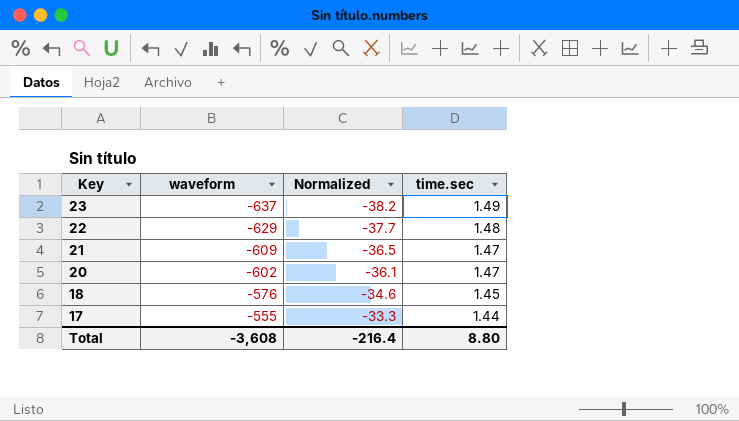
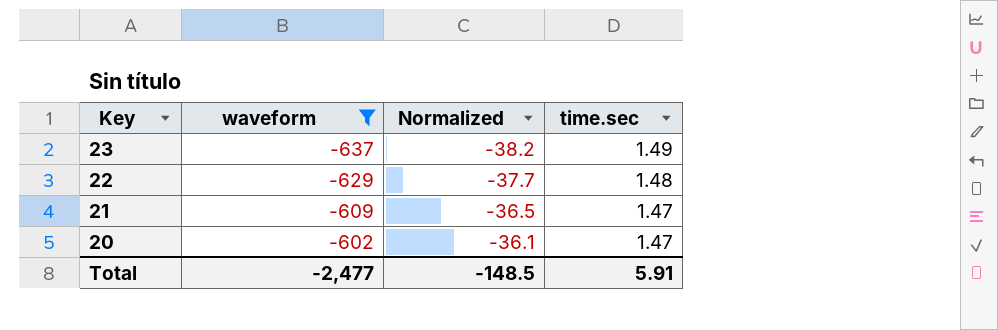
filter: none -> waveform <= -602
Total | waveform: -3,608 -> -2,477
Total | Normalized: -216.4 -> -148.5
Total | time.sec: 8.80 -> 5.91

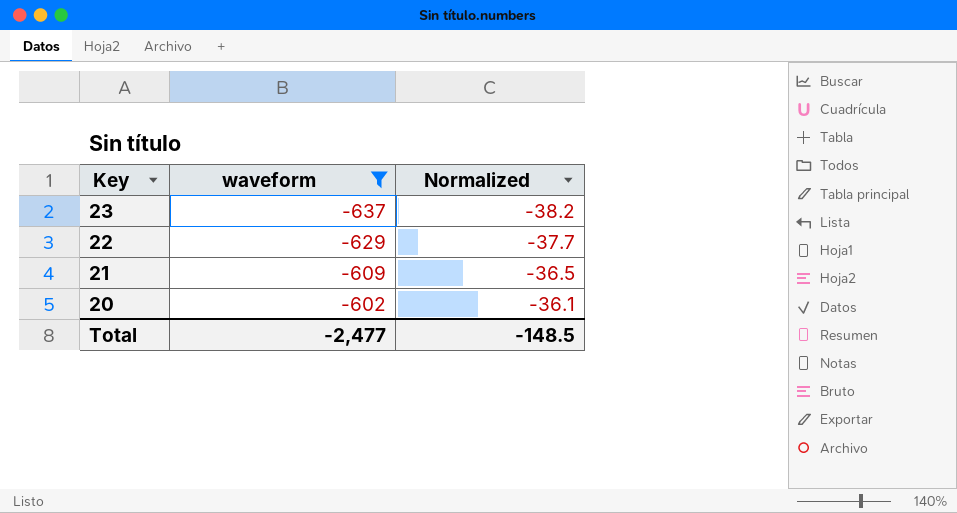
column time.sec | position: 4 -> none

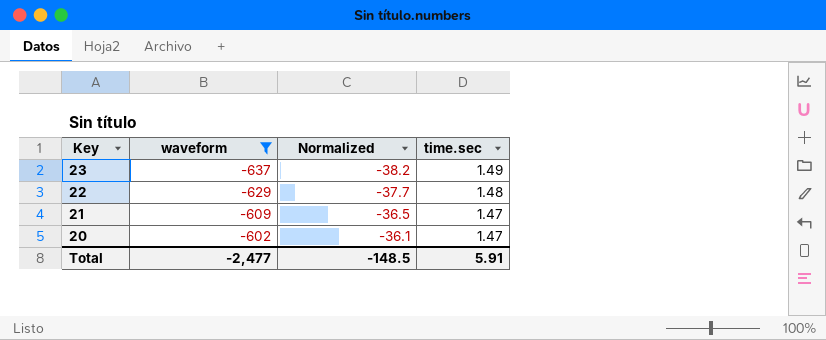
column time.sec | position: none -> 4

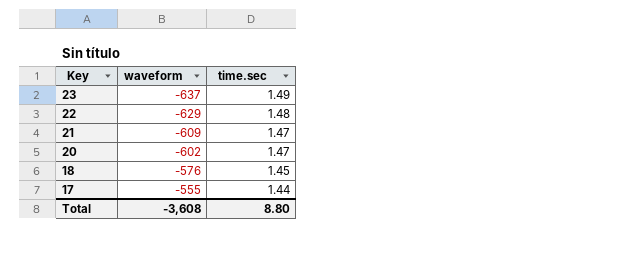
filter: waveform <= -602 -> none
column Normalized | formula: [waveform] * 0.06 -> none
Total | waveform: -2,477 -> -3,608
Total | time.sec: 5.91 -> 8.80

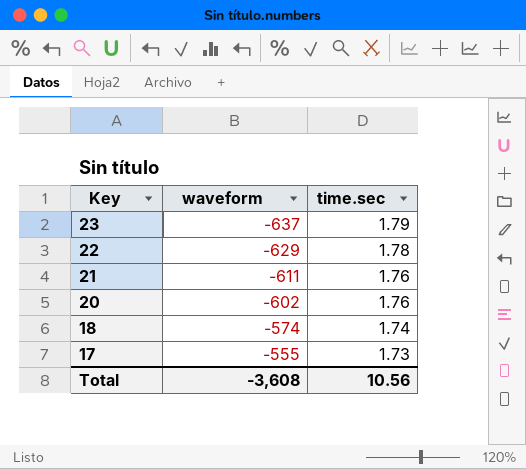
23 | time.sec: 1.49 -> 1.79
22 | time.sec: 1.48 -> 1.78
21 | waveform: -609 -> -611
21 | time.sec: 1.47 -> 1.76
20 | time.sec: 1.47 -> 1.76
18 | waveform: -576 -> -574
18 | time.sec: 1.45 -> 1.74
17 | time.sec: 1.44 -> 1.73
Total | time.sec: 8.80 -> 10.56

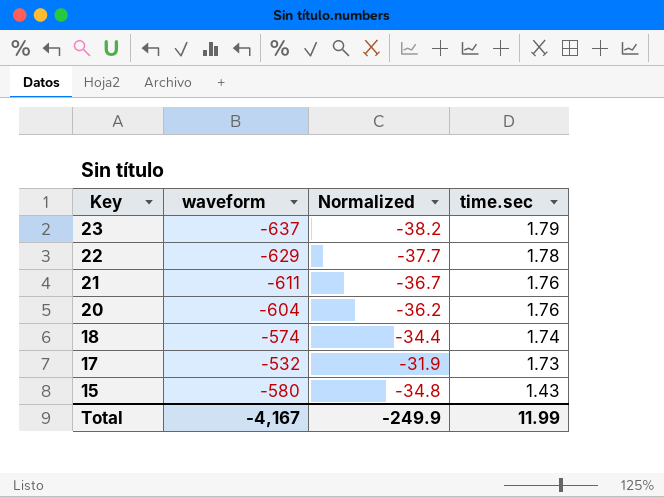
column Normalized | formula: none -> [waveform] * 0.06
20 | waveform: -602 -> -604
17 | waveform: -555 -> -532
row 15: none -> -580 | -34.8 | 1.43
Total | waveform: -3,608 -> -4,167
Total | time.sec: 10.56 -> 11.99

